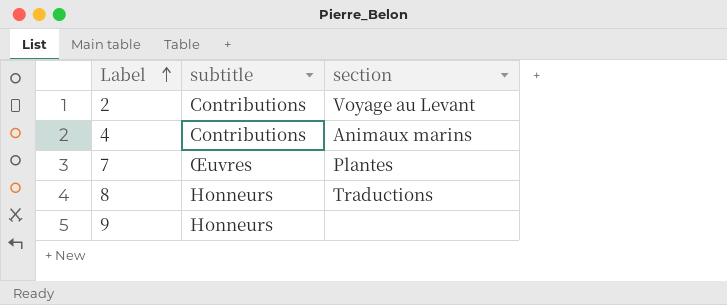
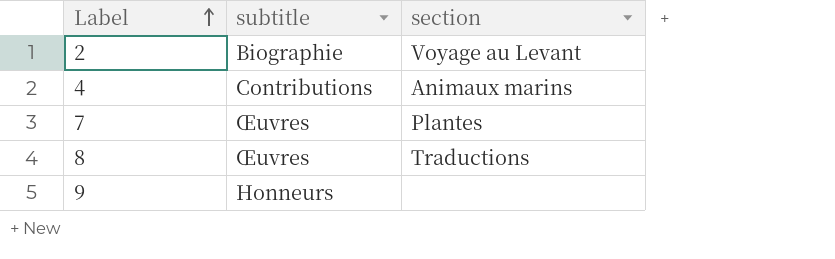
2 | subtitle: Contributions -> Biographie
8 | subtitle: Honneurs -> Œuvres

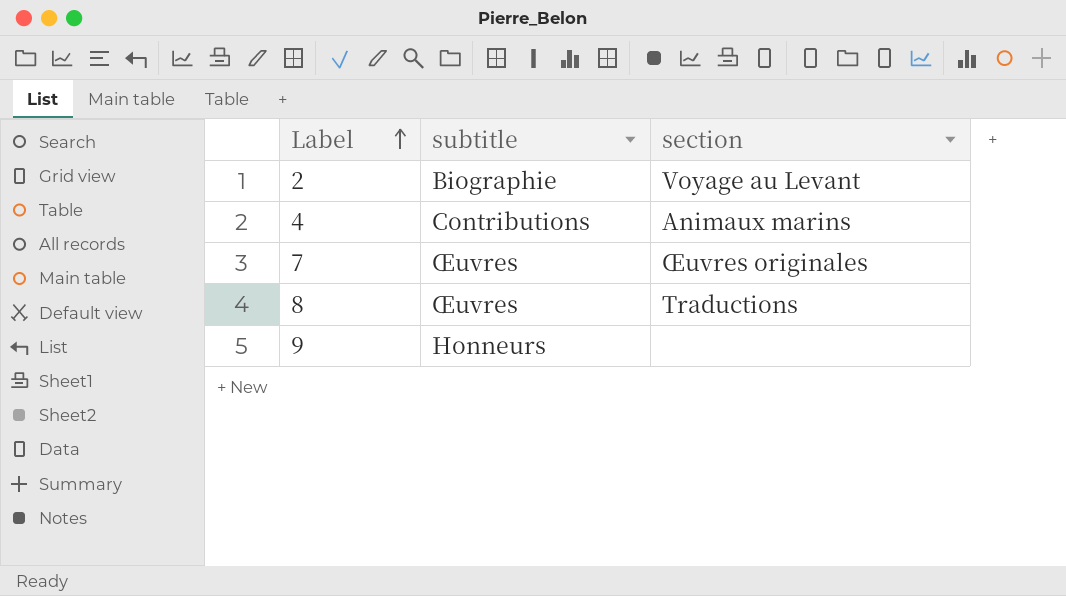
7 | section: Plantes -> Œuvres originales

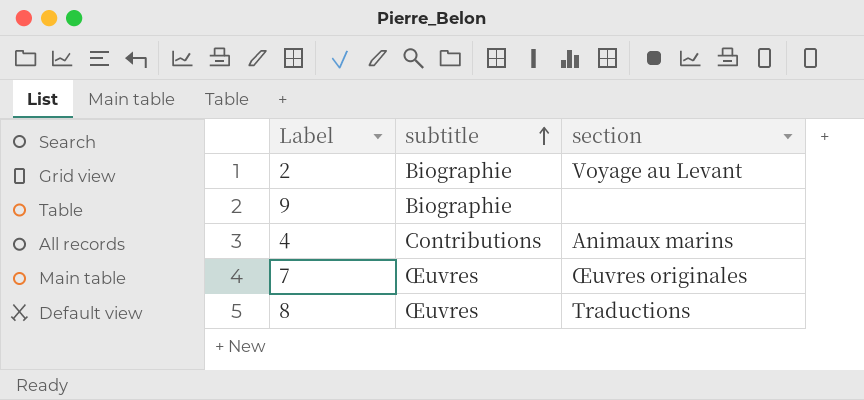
row order: Label ascending -> subtitle ascending
9 | subtitle: Honneurs -> Biographie

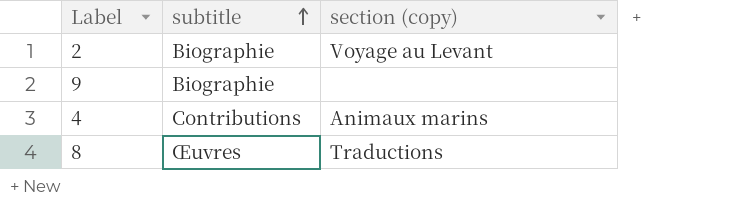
column name: section -> section (copy)
row 7: Œuvres | Œuvres originales -> none

